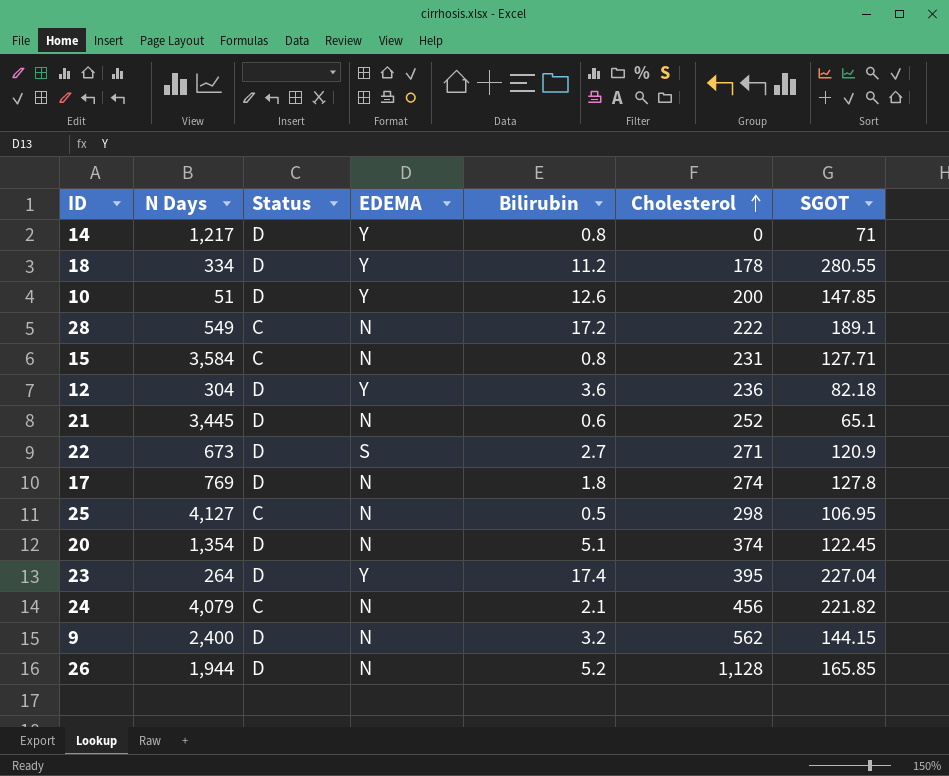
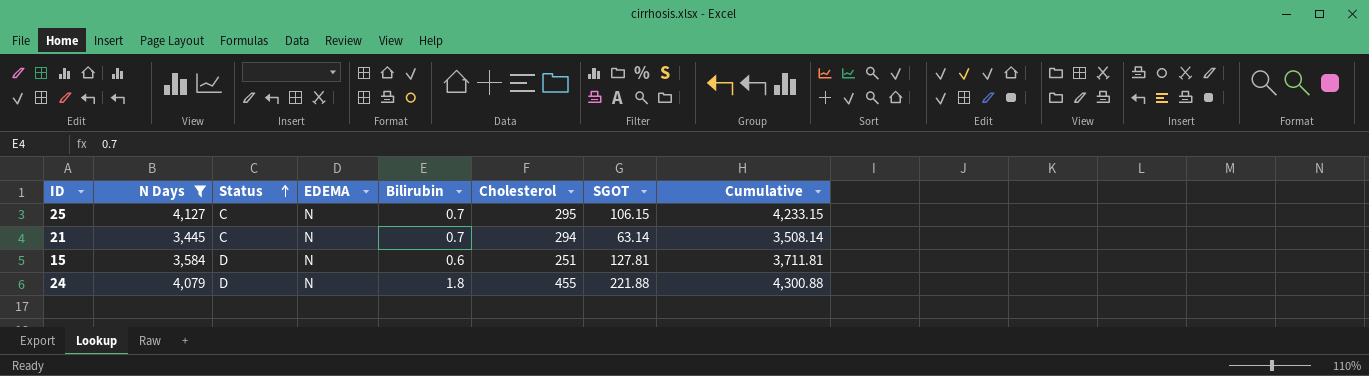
filter: none -> N Days >= 3,445
row order: Cholesterol ascending -> Status ascending
column Cumulative | formula: none -> [N Days] + [SGOT]
25 | Bilirubin: 0.5 -> 0.7
25 | Cholesterol: 298 -> 295
25 | SGOT: 106.95 -> 106.15
21 | Status: D -> C
21 | Bilirubin: 0.6 -> 0.7
21 | Cholesterol: 252 -> 294
21 | SGOT: 65.1 -> 63.14
15 | Status: C -> D
15 | Bilirubin: 0.8 -> 0.6
15 | Cholesterol: 231 -> 251
15 | SGOT: 127.71 -> 127.81
24 | Status: C -> D
24 | Bilirubin: 2.1 -> 1.8
24 | Cholesterol: 456 -> 455
24 | SGOT: 221.82 -> 221.88

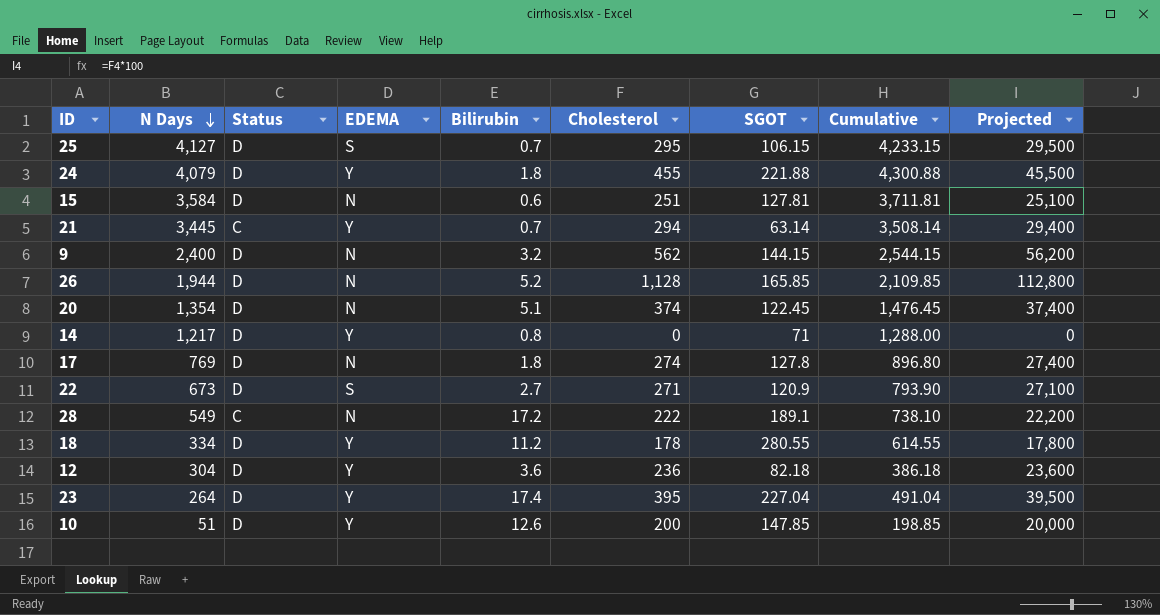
filter: N Days >= 3,445 -> none
row order: Status ascending -> N Days descending
column Projected | formula: none -> [Cholesterol] * 100
25 | Status: C -> D
25 | EDEMA: N -> S
24 | EDEMA: N -> Y
21 | EDEMA: N -> Y

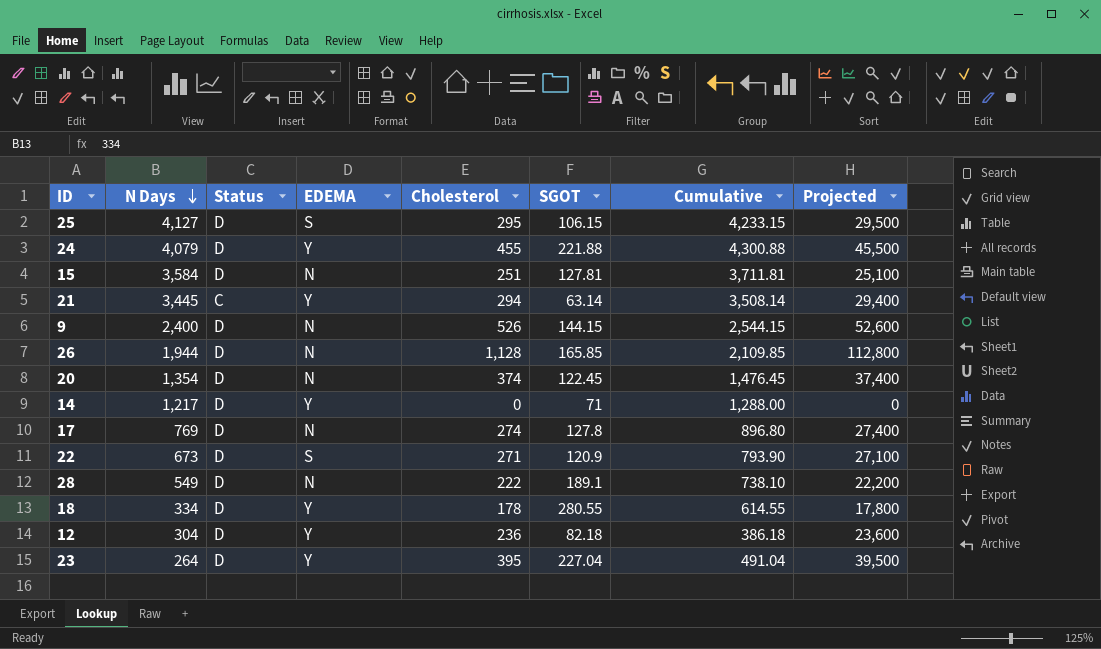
column Bilirubin | position: 5 -> none
row 10: 51 | D | Y | 12.6 | 200 | 147.85 | 198.85 | 20,000 -> none
9 | Cholesterol: 562 -> 526
9 | Projected: 56,200 -> 52,600
28 | Status: C -> D

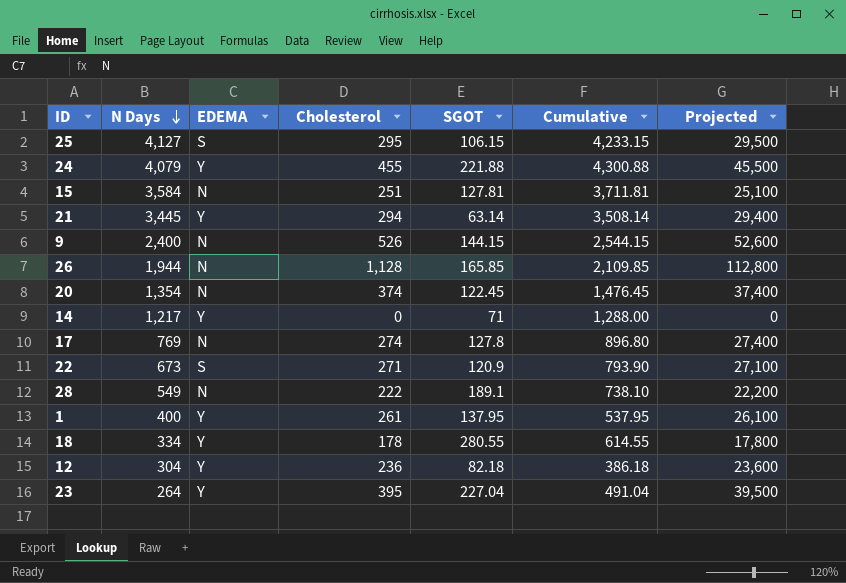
column Status | position: 3 -> none
row 1: none -> 400 | Y | 261 | 137.95 | 537.95 | 26,100

